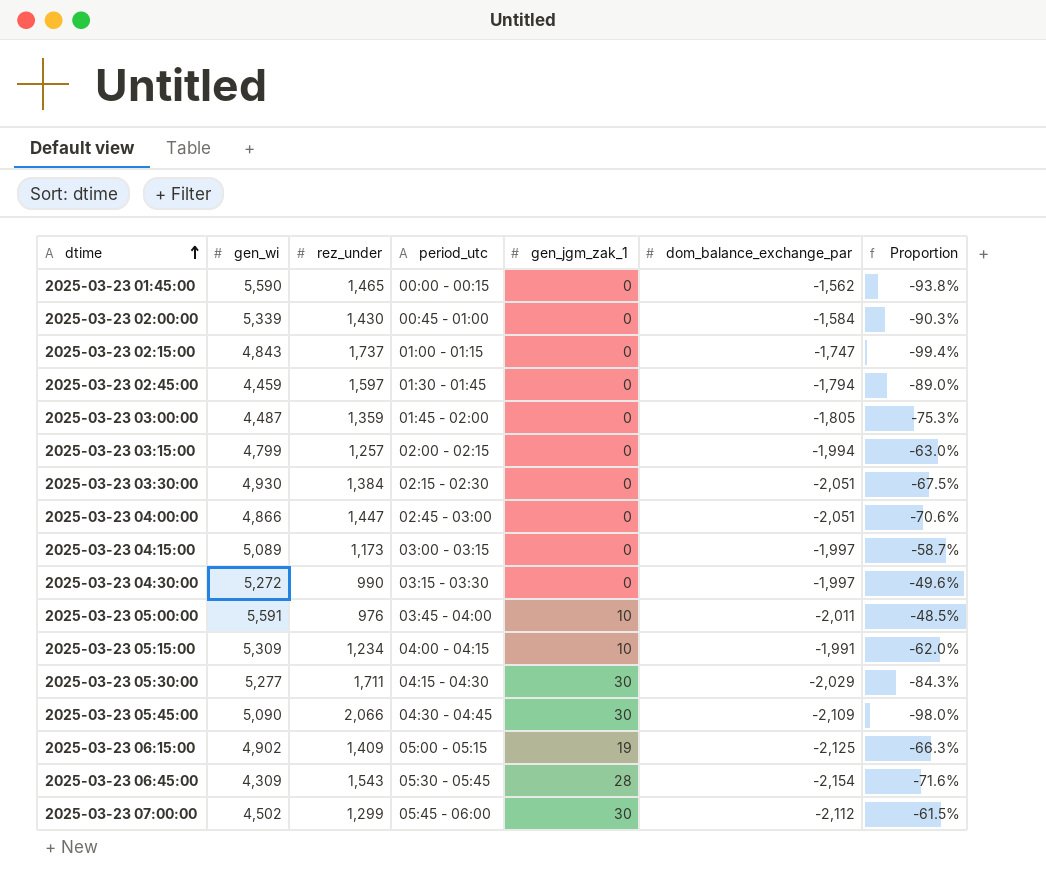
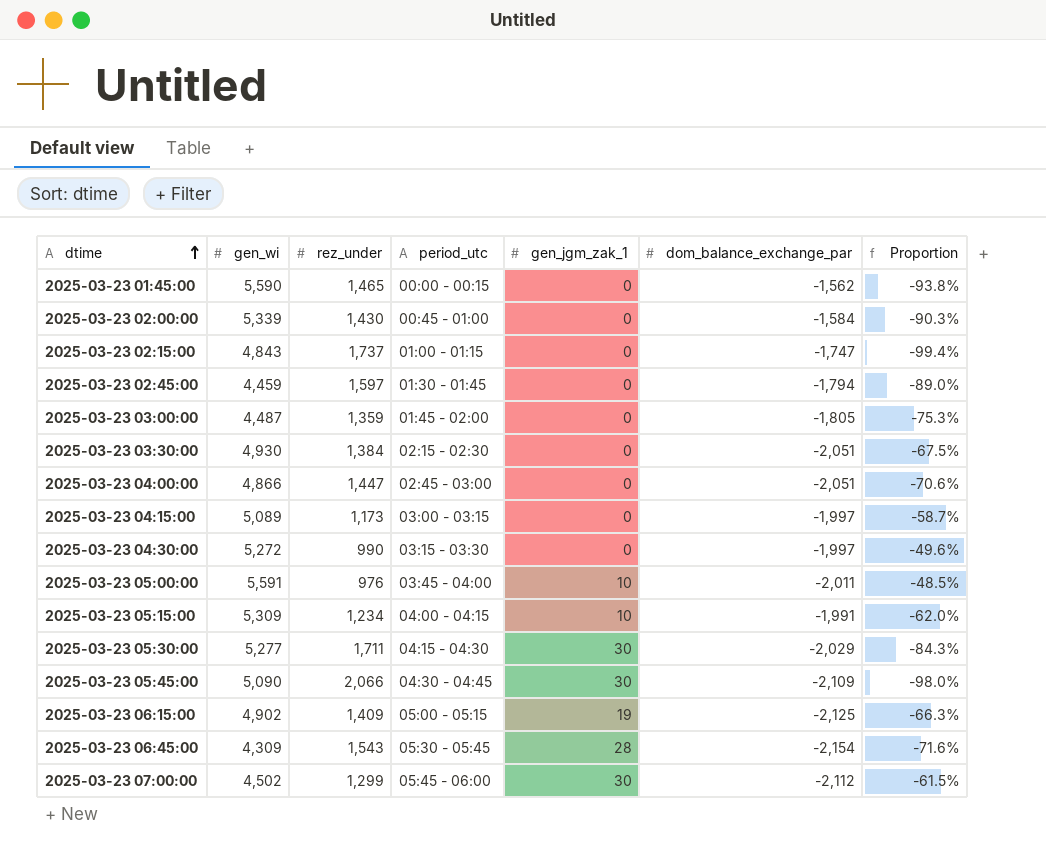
row 2025-03-23 03:15:00: 4,799 | 1,257 | 02:00 - 02:15 | 0 | -1,994 | -63.0% -> none

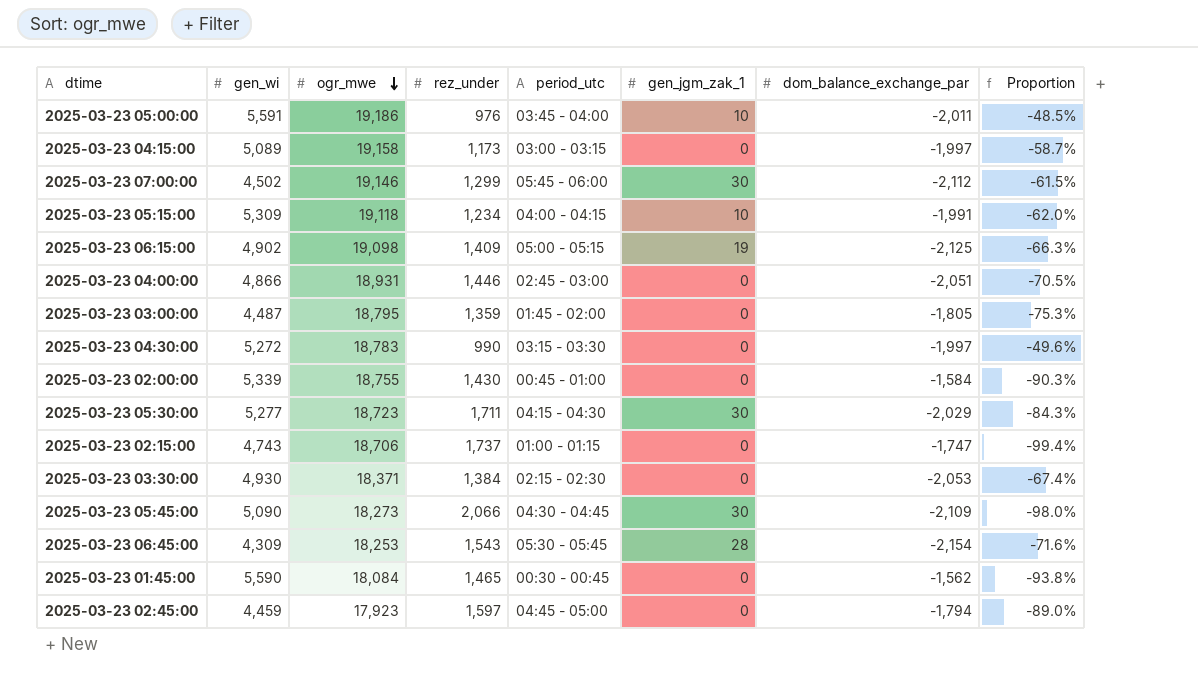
row order: dtime ascending -> ogr_mwe descending
column ogr_mwe | position: none -> 3
2025-03-23 04:00:00 | rez_under: 1,447 -> 1,446
2025-03-23 04:00:00 | Proportion: -70.6% -> -70.5%
2025-03-23 02:15:00 | gen_wi: 4,843 -> 4,743
2025-03-23 03:30:00 | dom_balance_exchange_par: -2,051 -> -2,053
2025-03-23 03:30:00 | Proportion: -67.5% -> -67.4%
2025-03-23 01:45:00 | period_utc: 00:00 - 00:15 -> 00:30 - 00:45
2025-03-23 02:45:00 | period_utc: 01:30 - 01:45 -> 04:45 - 05:00

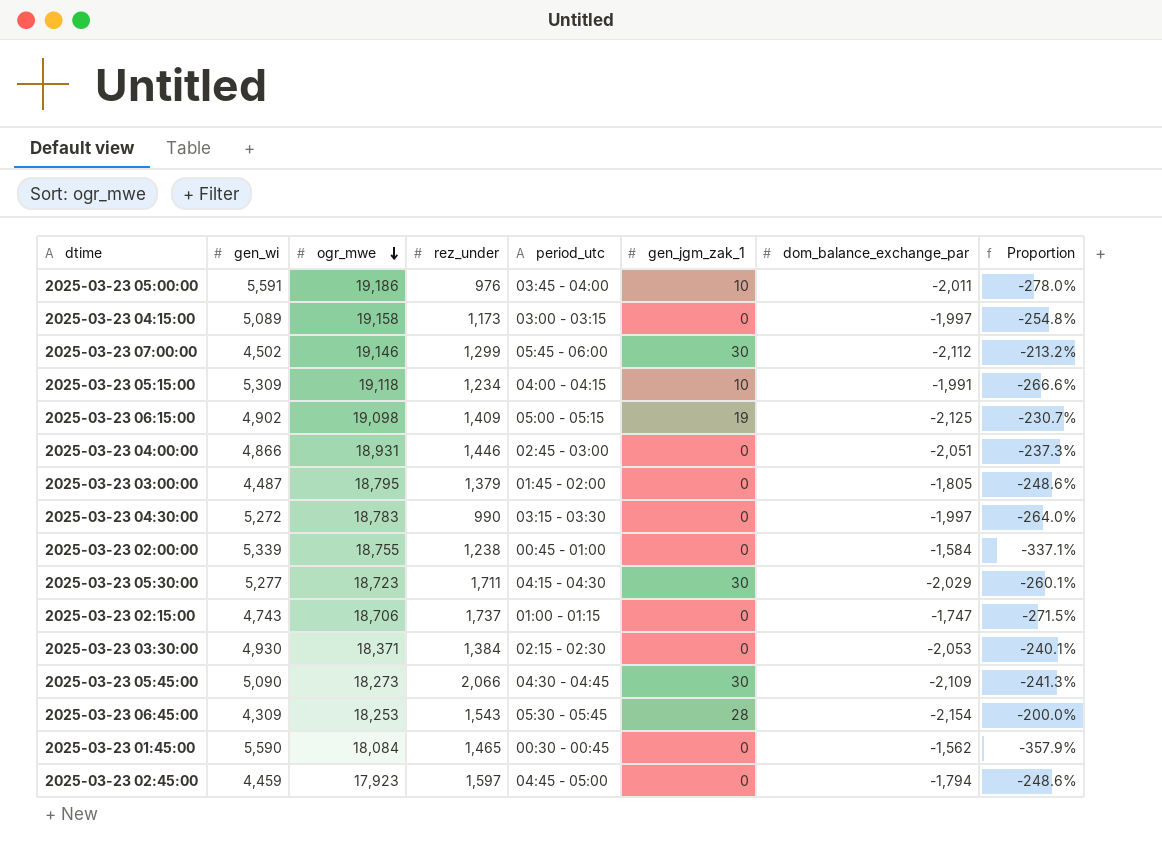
column Proportion | formula: [rez_under] / [dom_balance_exchange_par] -> [gen_wi] / [dom_balance_exchange_par]
2025-03-23 03:00:00 | rez_under: 1,359 -> 1,379
2025-03-23 02:00:00 | rez_under: 1,430 -> 1,238

